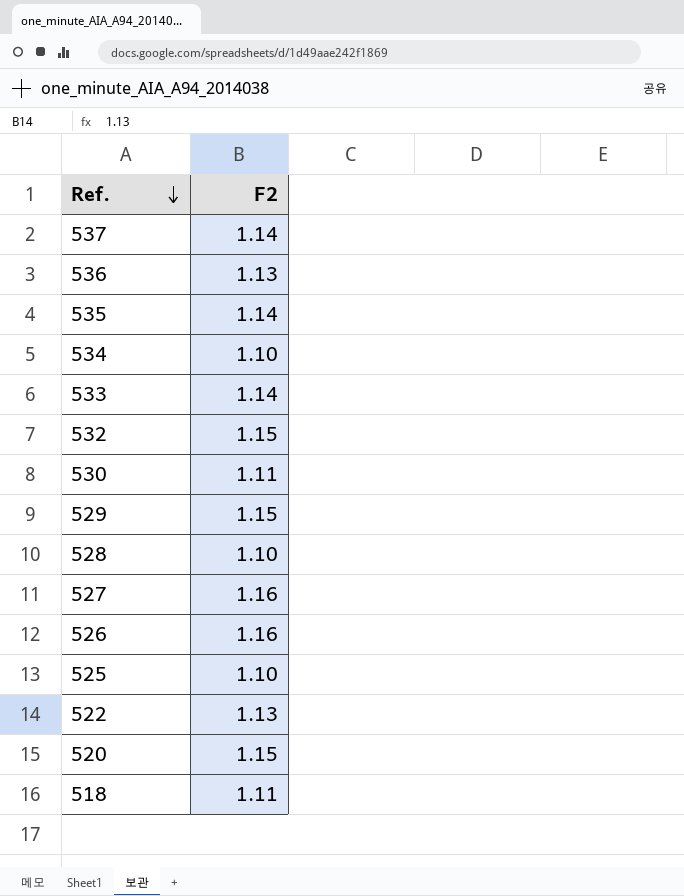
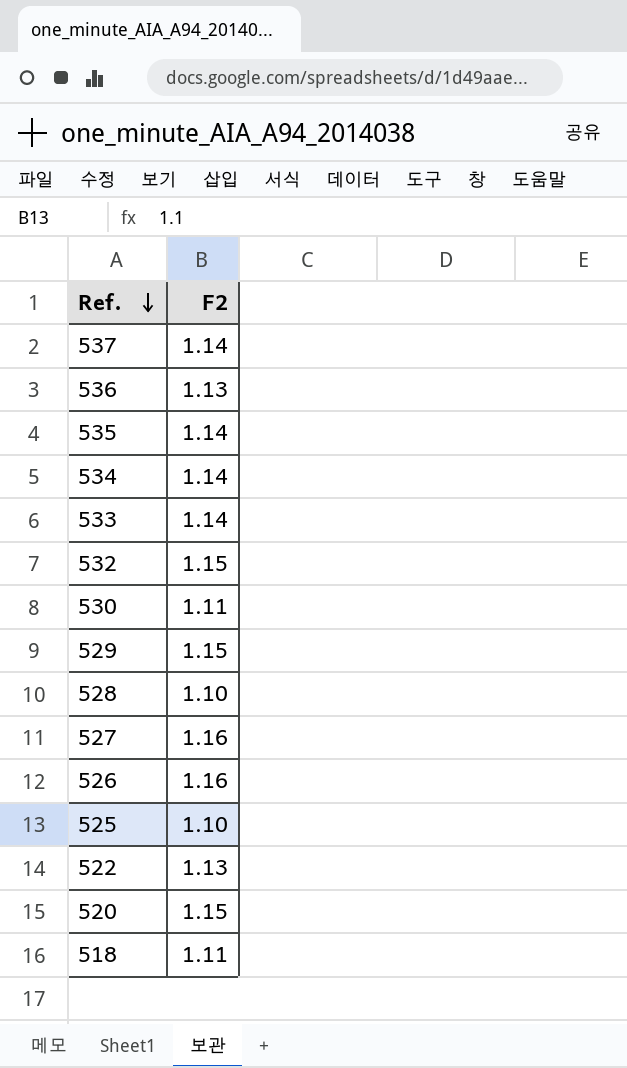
534 | F2: 1.10 -> 1.14

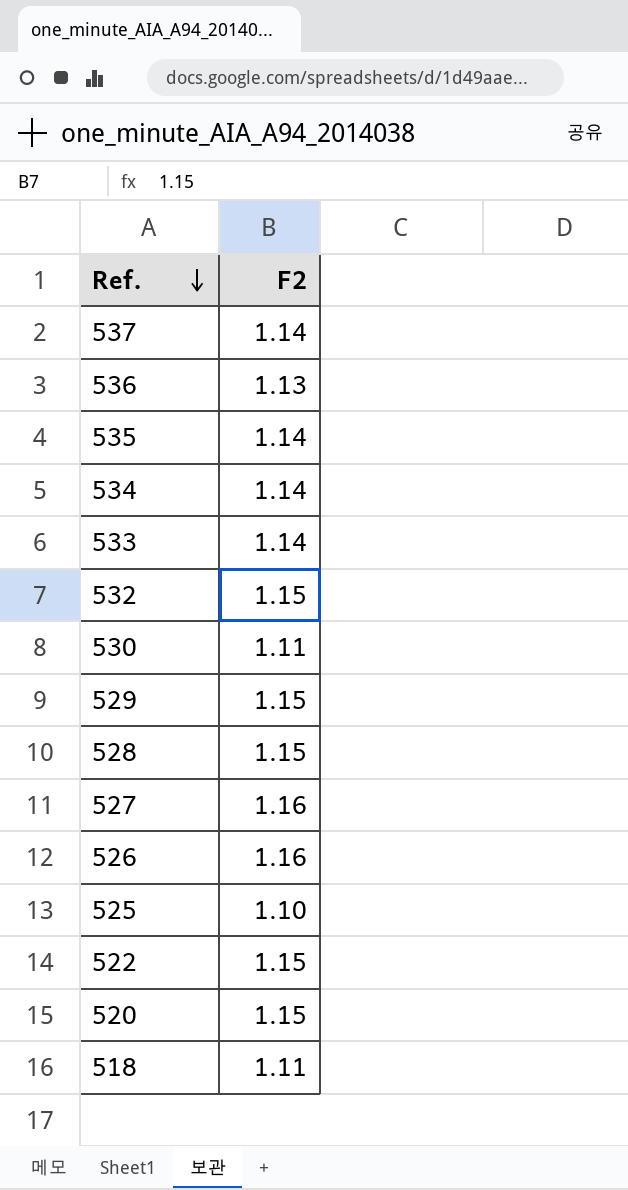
528 | F2: 1.10 -> 1.15
522 | F2: 1.13 -> 1.15

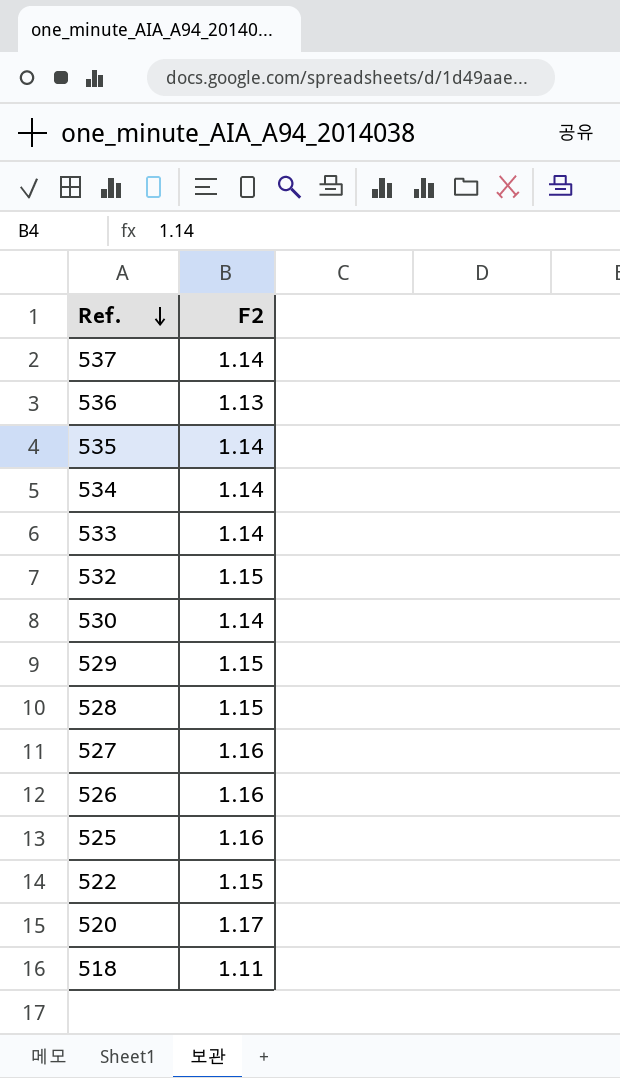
530 | F2: 1.11 -> 1.14
525 | F2: 1.10 -> 1.16
520 | F2: 1.15 -> 1.17

